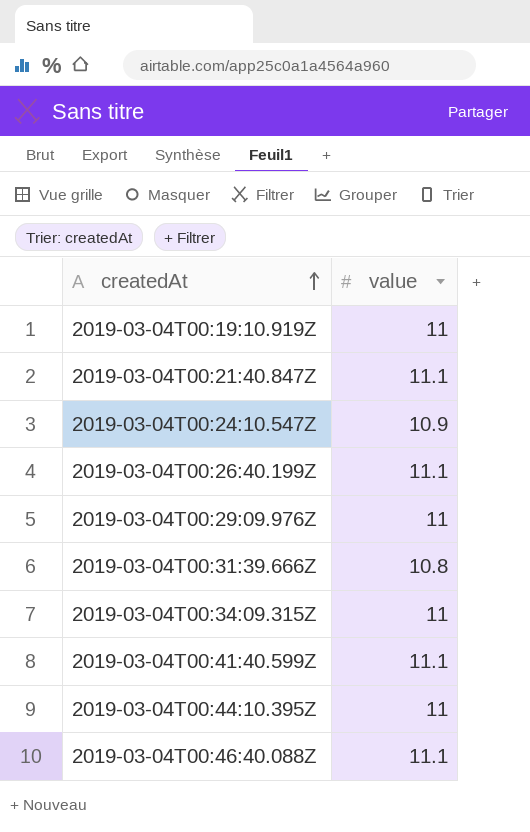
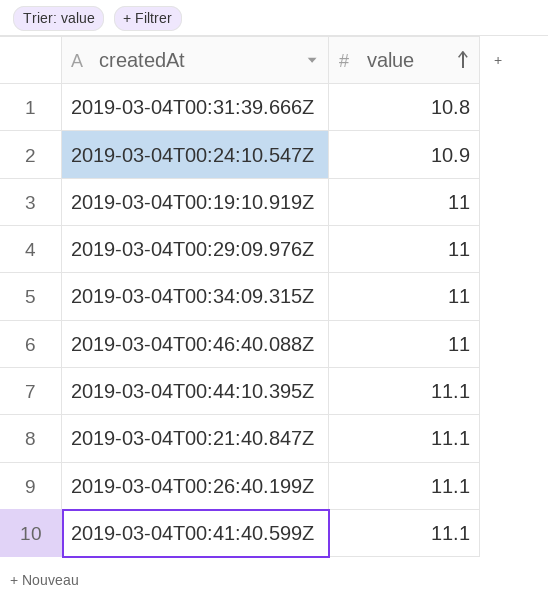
row order: createdAt ascending -> value ascending
2019-03-04T00:46:40.088Z | value: 11.1 -> 11
2019-03-04T00:44:10.395Z | value: 11 -> 11.1

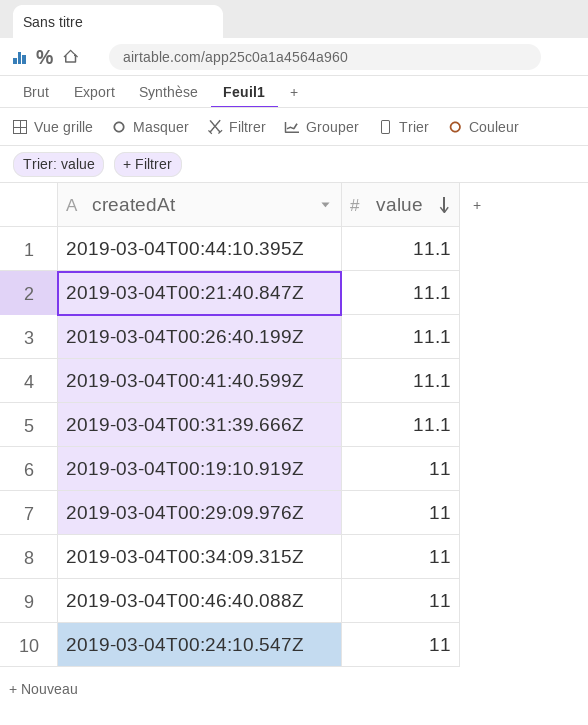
row order: value ascending -> value descending
2019-03-04T00:31:39.666Z | value: 10.8 -> 11.1
2019-03-04T00:24:10.547Z | value: 10.9 -> 11

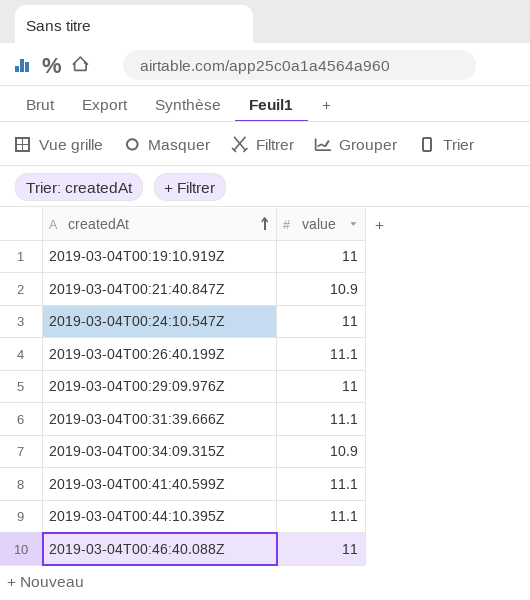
row order: value descending -> createdAt ascending
2019-03-04T00:21:40.847Z | value: 11.1 -> 10.9
2019-03-04T00:34:09.315Z | value: 11 -> 10.9

